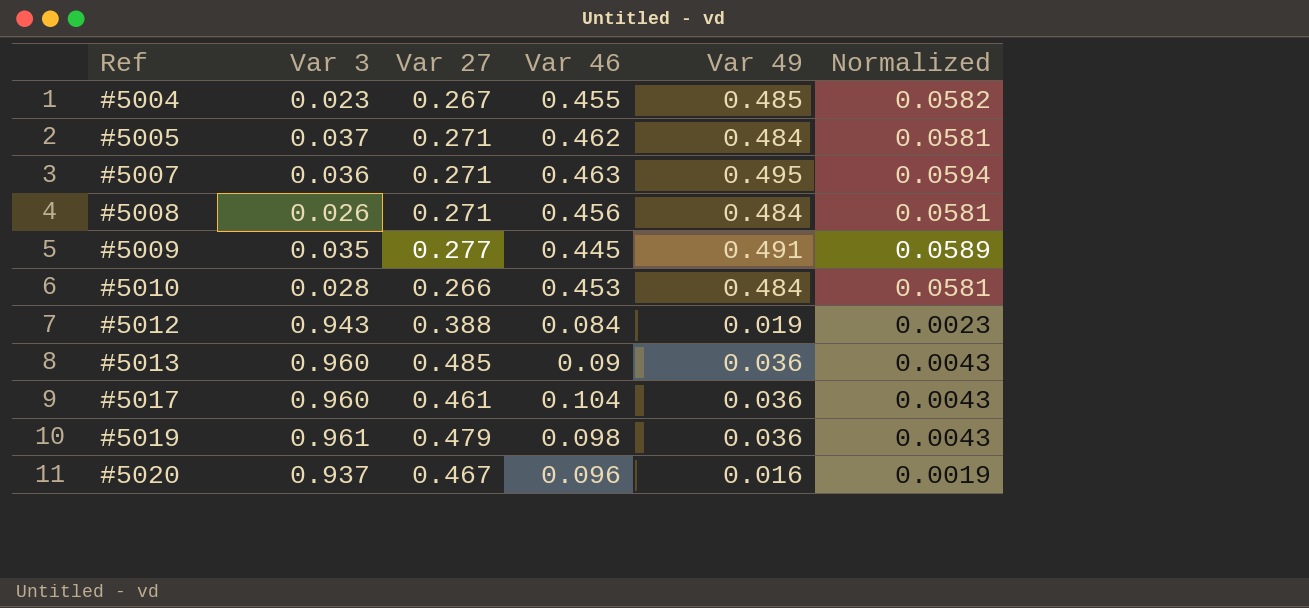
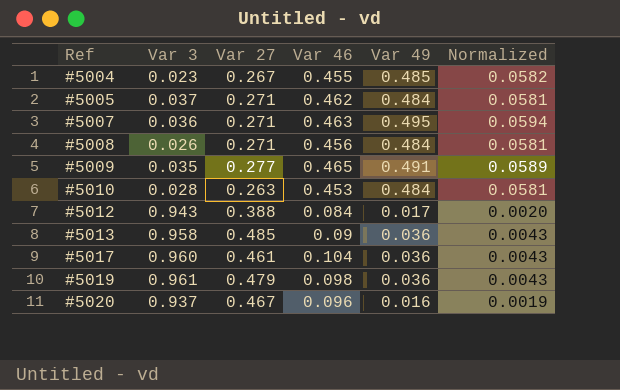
#5009 | Var 46: 0.445 -> 0.465
#5010 | Var 27: 0.266 -> 0.263
#5012 | Var 49: 0.019 -> 0.017
#5012 | Normalized: 0.0023 -> 0.0020
#5013 | Var 3: 0.960 -> 0.958

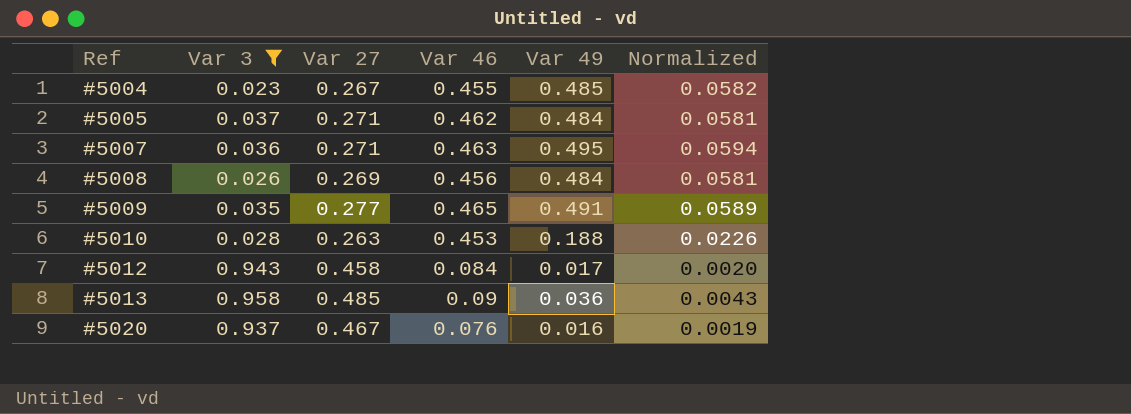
filter: none -> Var 3 <= 0.958
#5008 | Var 27: 0.271 -> 0.269
#5010 | Var 49: 0.484 -> 0.188
#5010 | Normalized: 0.0581 -> 0.0226
#5012 | Var 27: 0.388 -> 0.458
#5020 | Var 46: 0.096 -> 0.076

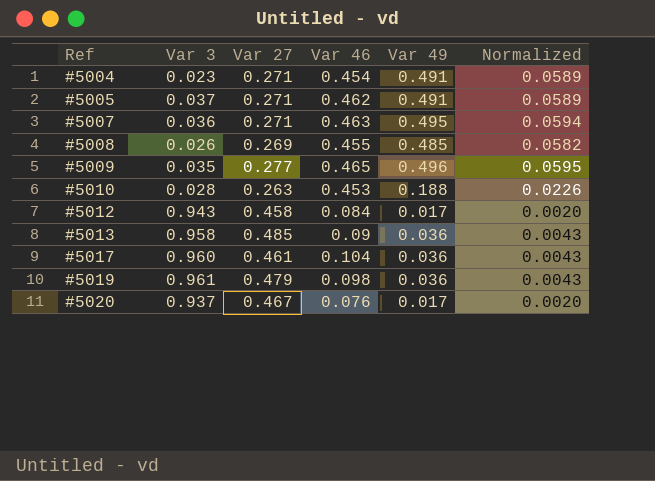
filter: Var 3 <= 0.958 -> none
#5004 | Var 27: 0.267 -> 0.271
#5004 | Var 46: 0.455 -> 0.454
#5004 | Var 49: 0.485 -> 0.491
#5004 | Normalized: 0.0582 -> 0.0589
#5005 | Var 49: 0.484 -> 0.491
#5005 | Normalized: 0.0581 -> 0.0589
#5008 | Var 46: 0.456 -> 0.455
#5008 | Var 49: 0.484 -> 0.485
#5008 | Normalized: 0.0581 -> 0.0582
#5009 | Var 49: 0.491 -> 0.496
#5009 | Normalized: 0.0589 -> 0.0595
#5020 | Var 49: 0.016 -> 0.017
#5020 | Normalized: 0.0019 -> 0.0020

